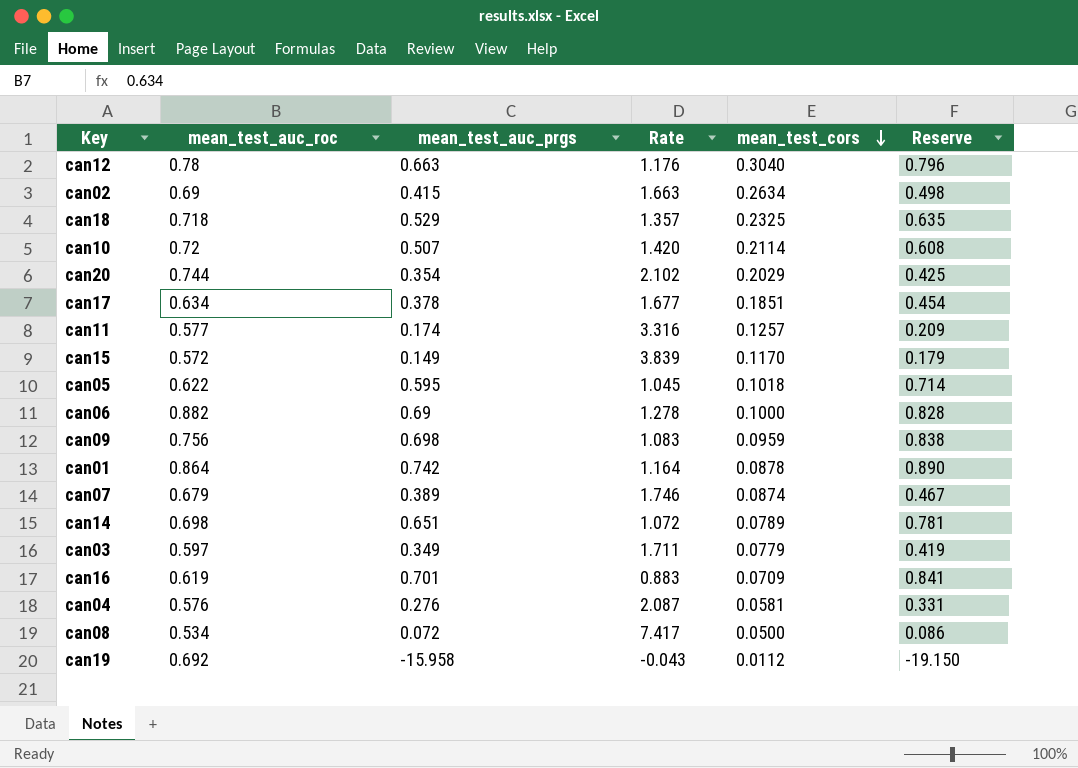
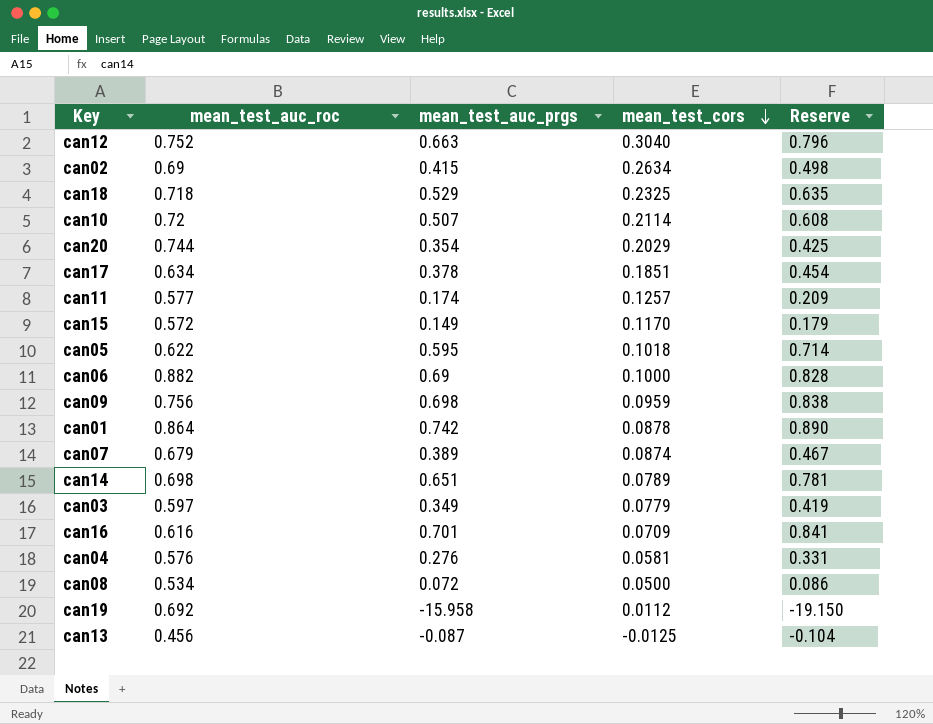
column Rate | formula: [mean_test_auc_roc] / [mean_test_auc_prgs] -> none
can12 | mean_test_auc_roc: 0.78 -> 0.752
can16 | mean_test_auc_roc: 0.619 -> 0.616
row can13: none -> 0.456 | -0.087 | -0.0125 | -0.104

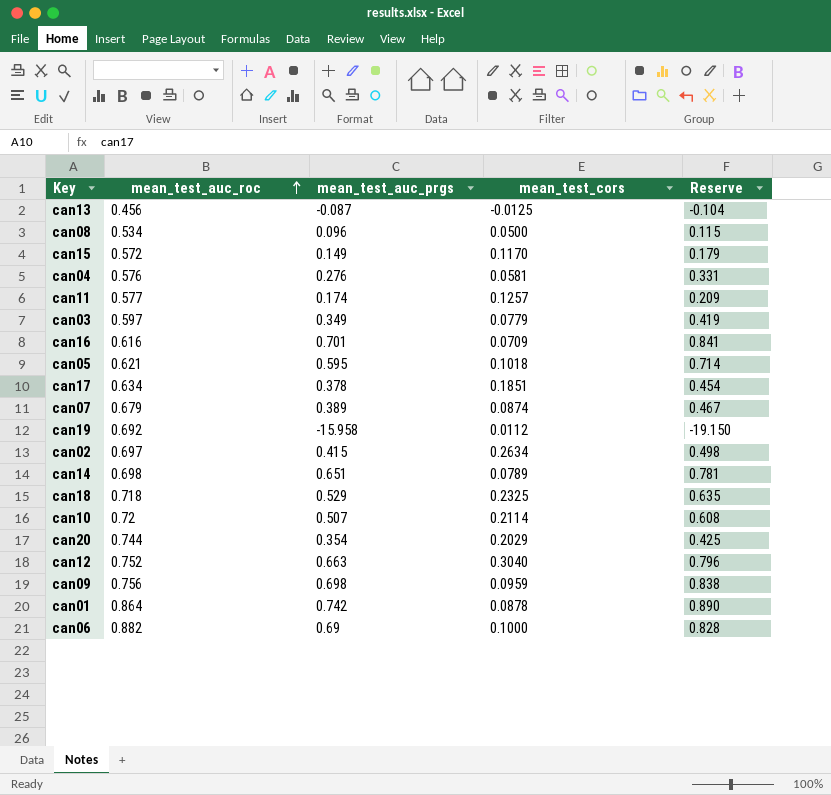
row order: mean_test_cors descending -> mean_test_auc_roc ascending
can08 | mean_test_auc_prgs: 0.072 -> 0.096
can08 | Reserve: 0.086 -> 0.115
can05 | mean_test_auc_roc: 0.622 -> 0.621
can02 | mean_test_auc_roc: 0.69 -> 0.697

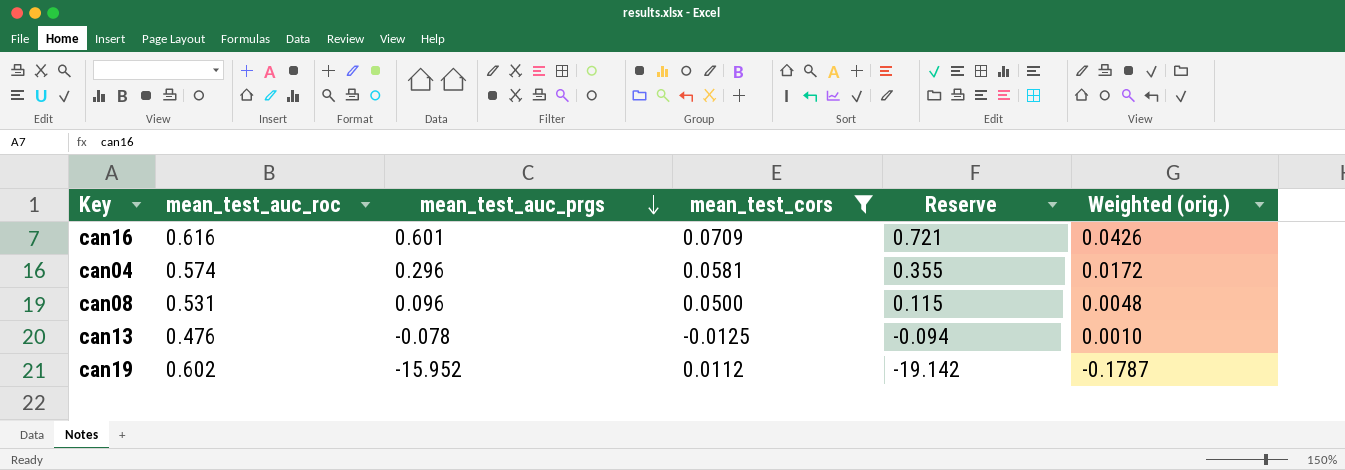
filter: none -> mean_test_cors <= 0.0709
row order: mean_test_auc_roc ascending -> mean_test_auc_prgs descending
column Weighted (orig.) | formula: none -> [mean_test_auc_prgs] * [mean_test_cors]
can16 | mean_test_auc_prgs: 0.701 -> 0.601
can16 | Reserve: 0.841 -> 0.721
can04 | mean_test_auc_roc: 0.576 -> 0.574
can04 | mean_test_auc_prgs: 0.276 -> 0.296
can04 | Reserve: 0.331 -> 0.355
can08 | mean_test_auc_roc: 0.534 -> 0.531
can13 | mean_test_auc_roc: 0.456 -> 0.476
can13 | mean_test_auc_prgs: -0.087 -> -0.078
can13 | Reserve: -0.104 -> -0.094
can19 | mean_test_auc_roc: 0.692 -> 0.602
can19 | mean_test_auc_prgs: -15.958 -> -15.952
can19 | Reserve: -19.150 -> -19.142

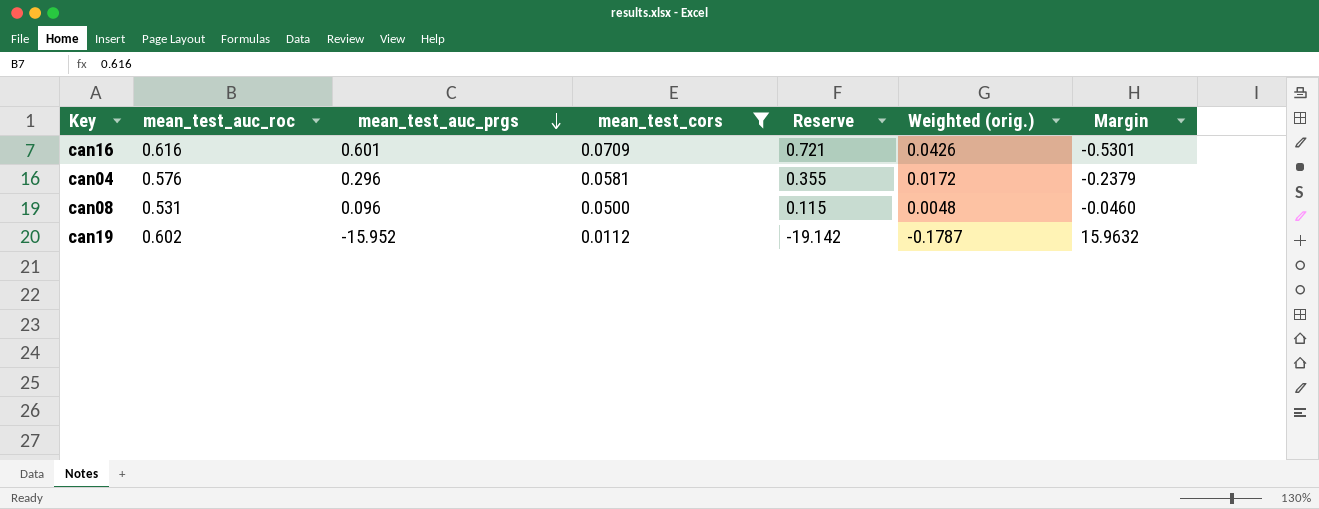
column Margin | formula: none -> [mean_test_cors] - [mean_test_auc_prgs]
row can13: 0.476 | -0.078 | -0.0125 | -0.094 | 0.0010 -> none
can04 | mean_test_auc_roc: 0.574 -> 0.576

